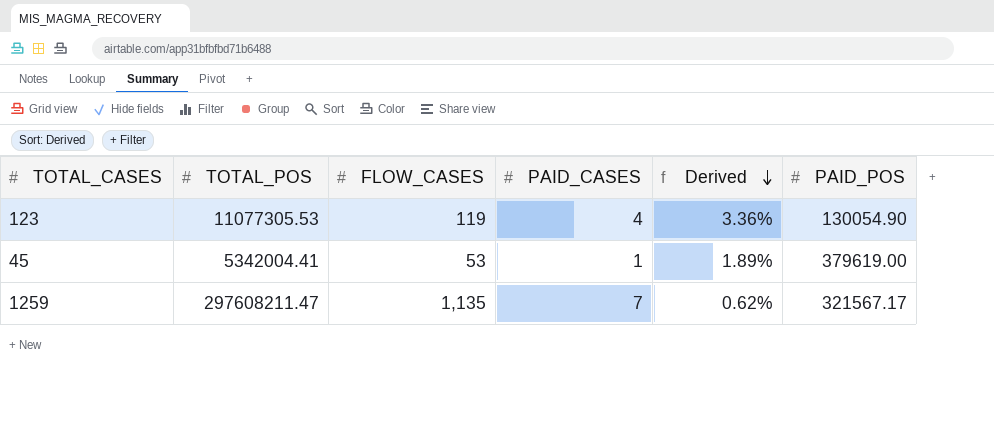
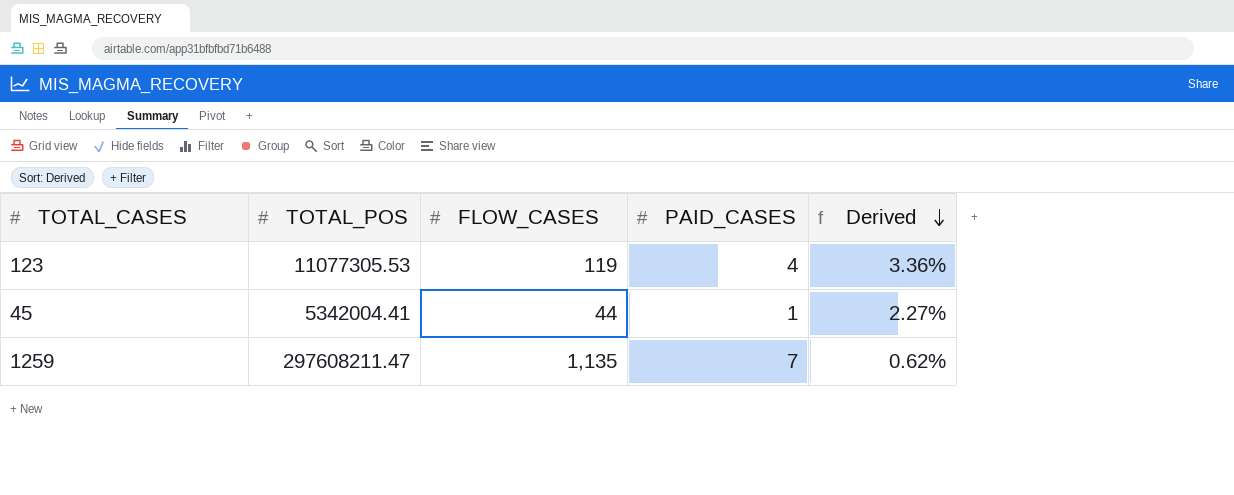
column PAID_POS | position: 6 -> none
45 | FLOW_CASES: 53 -> 44
45 | Derived: 1.89% -> 2.27%

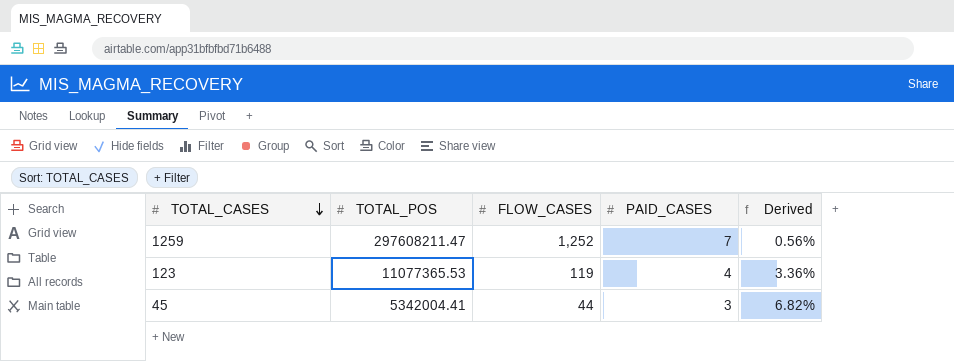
row order: Derived descending -> TOTAL_CASES descending
1259 | FLOW_CASES: 1,135 -> 1,252
1259 | Derived: 0.62% -> 0.56%
123 | TOTAL_POS: 11077305.53 -> 11077365.53
45 | PAID_CASES: 1 -> 3
45 | Derived: 2.27% -> 6.82%

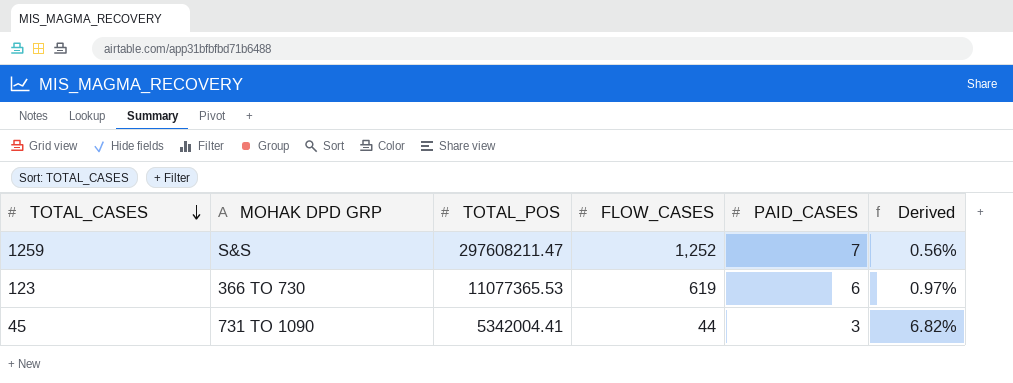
column MOHAK DPD GRP | position: none -> 2
123 | FLOW_CASES: 119 -> 619
123 | PAID_CASES: 4 -> 6
123 | Derived: 3.36% -> 0.97%

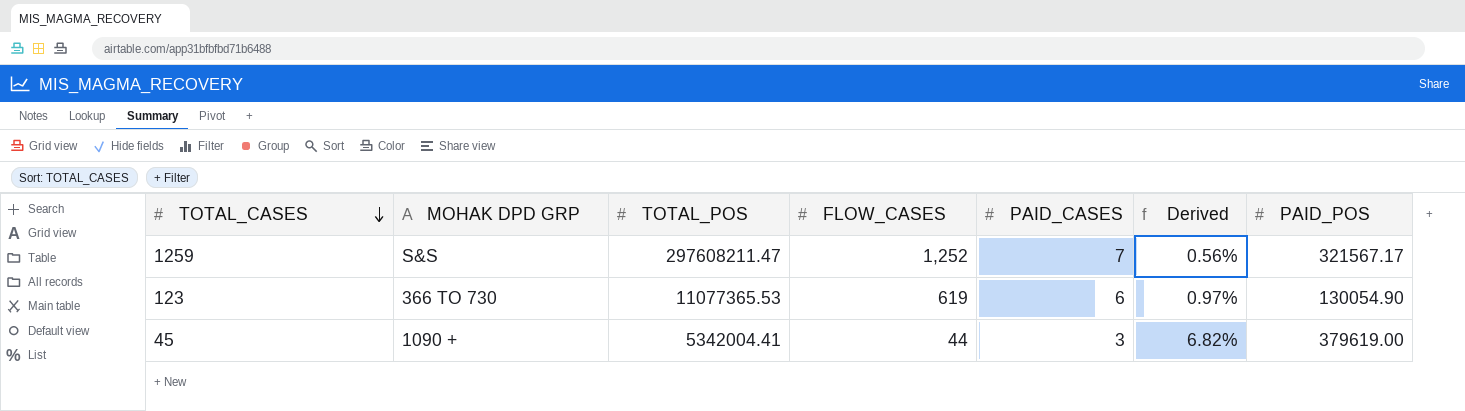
column PAID_POS | position: none -> 7
45 | MOHAK DPD GRP: 731 TO 1090 -> 1090 +

